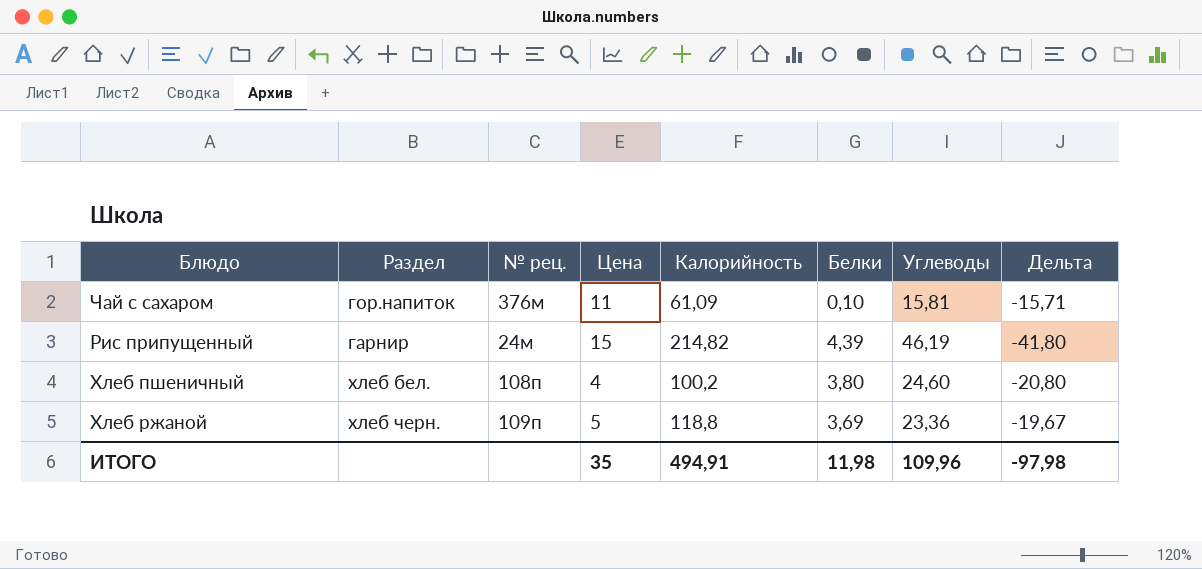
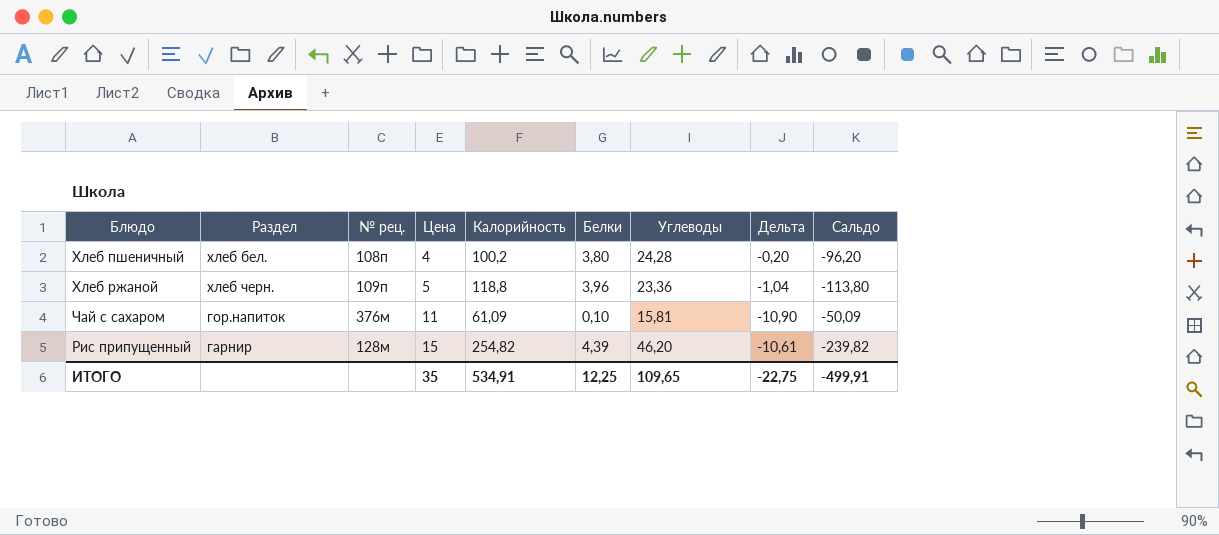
row order: none -> Цена ascending
column Дельта | formula: [Белки] - [Углеводы] -> [Белки] - [Цена]
column Сальдо | formula: none -> [Цена] - [Калорийность]
Хлеб пшеничный | Углеводы: 24,60 -> 24,28
Хлеб ржаной | Белки: 3,69 -> 3,96
Рис припущенный | № рец.: 24м -> 128м
Рис припущенный | Калорийность: 214,82 -> 254,82
Рис припущенный | Углеводы: 46,19 -> 46,20
ИТОГО | Калорийность: 494,91 -> 534,91
ИТОГО | Белки: 11,98 -> 12,25
ИТОГО | Углеводы: 109,96 -> 109,65
ИТОГО | Дельта: -97,98 -> -22,75

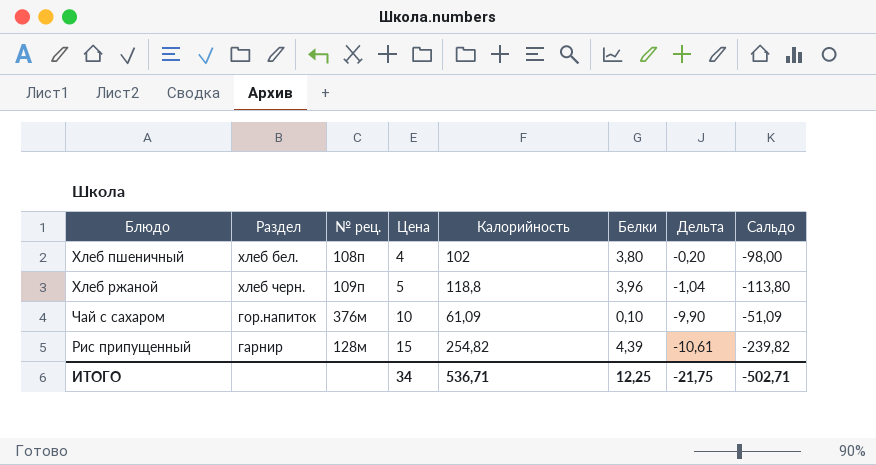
column Углеводы | position: 7 -> none
Хлеб пшеничный | Калорийность: 100,2 -> 102
Хлеб пшеничный | Сальдо: -96,20 -> -98,00
Чай с сахаром | Цена: 11 -> 10
Чай с сахаром | Дельта: -10,90 -> -9,90
Чай с сахаром | Сальдо: -50,09 -> -51,09
ИТОГО | Цена: 35 -> 34
ИТОГО | Калорийность: 534,91 -> 536,71
ИТОГО | Дельта: -22,75 -> -21,75
ИТОГО | Сальдо: -499,91 -> -502,71

